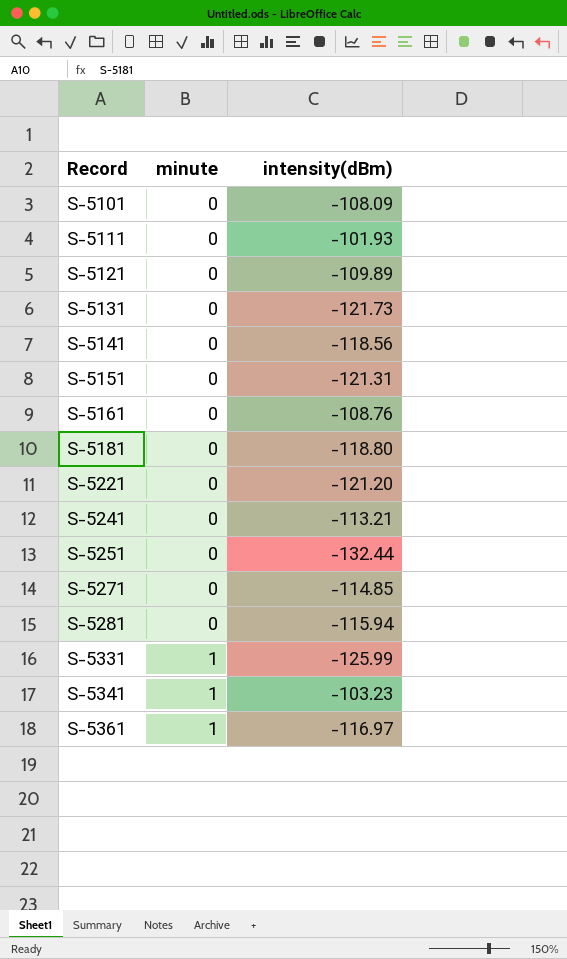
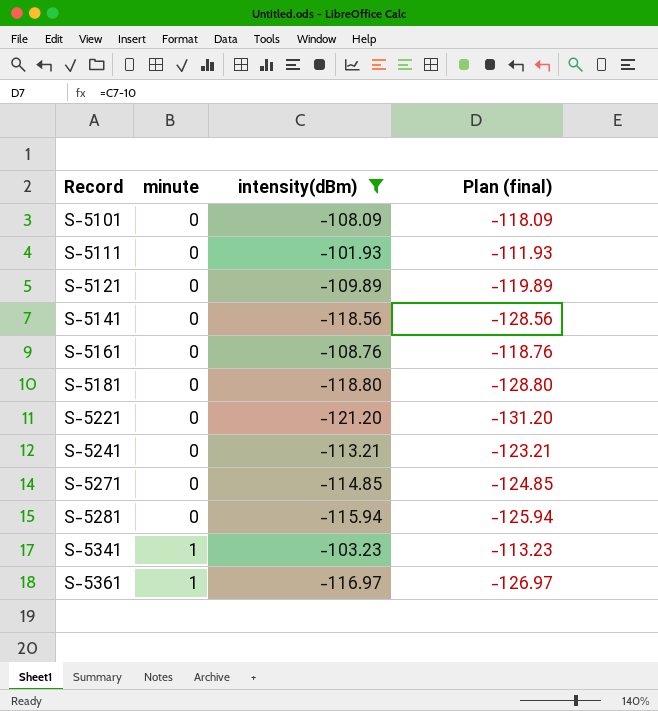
filter: none -> intensity(dBm) >= -121.20
column Plan (final) | formula: none -> [intensity(dBm)] - 10

